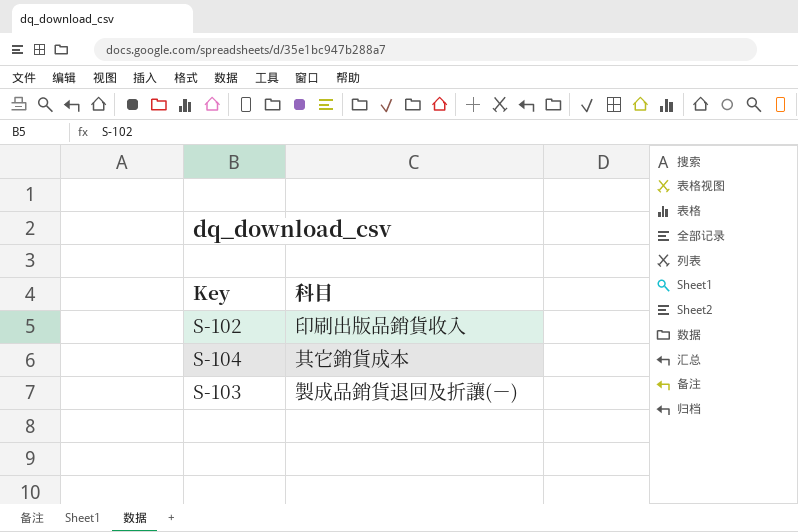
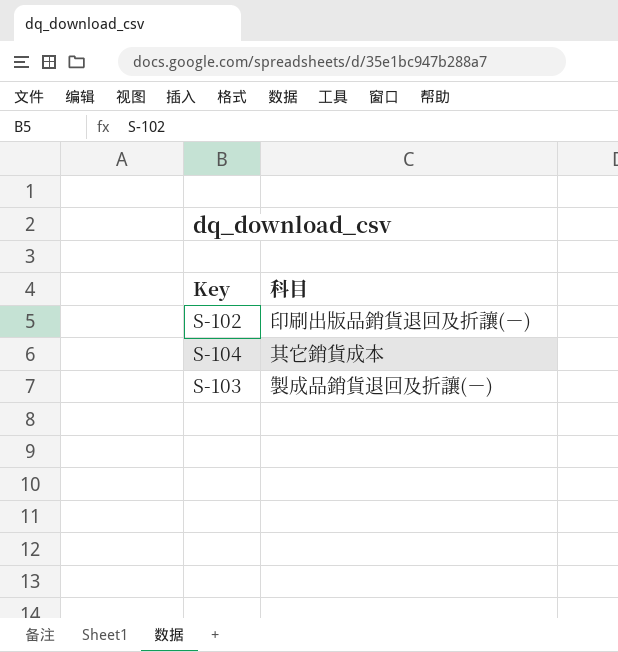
S-102 | 科目: 印刷出版品銷貨收入 -> 印刷出版品銷貨退回及折讓(－)

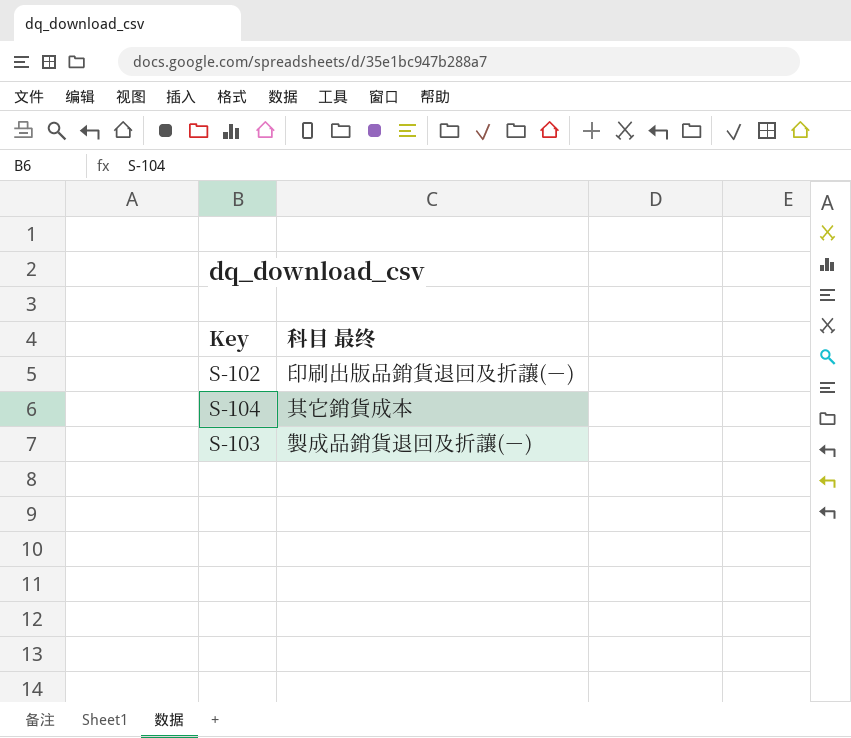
column name: 科目 -> 科目 最终

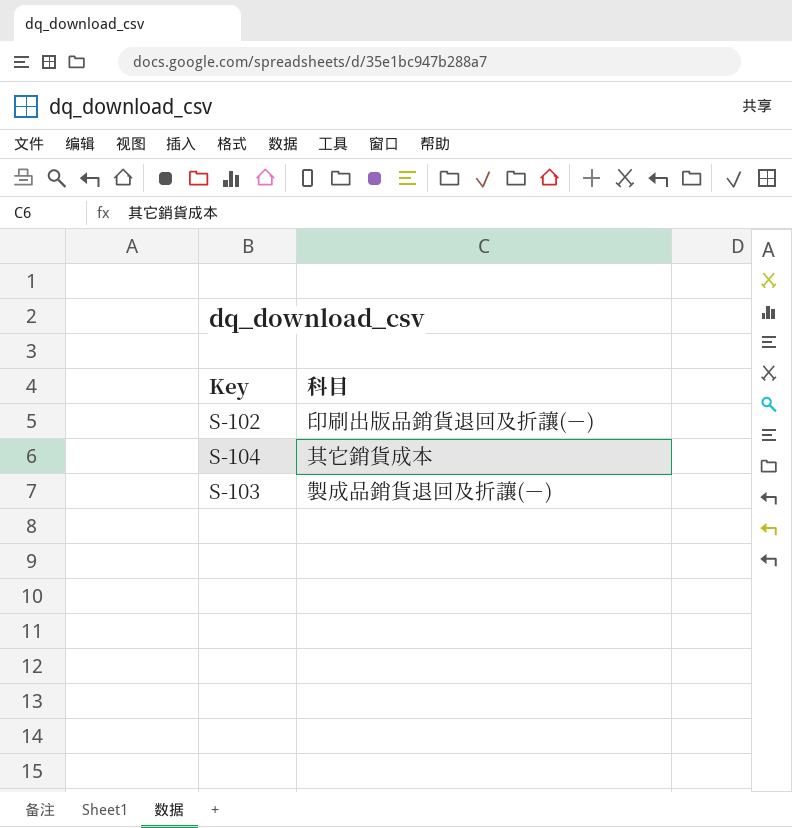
column name: 科目 最终 -> 科目

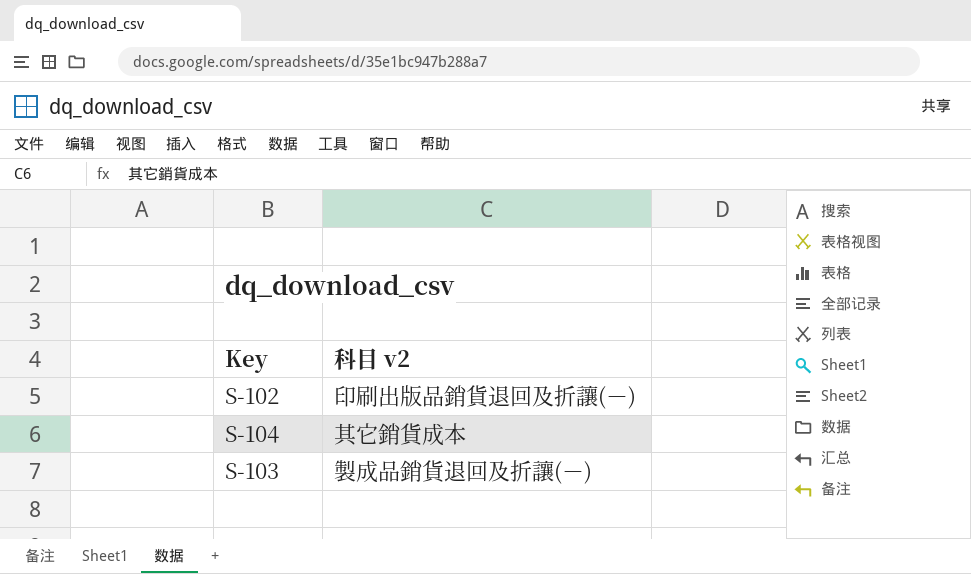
column name: 科目 -> 科目 v2

